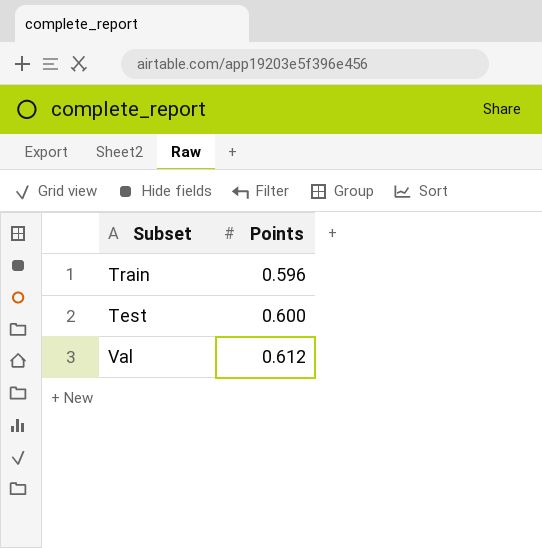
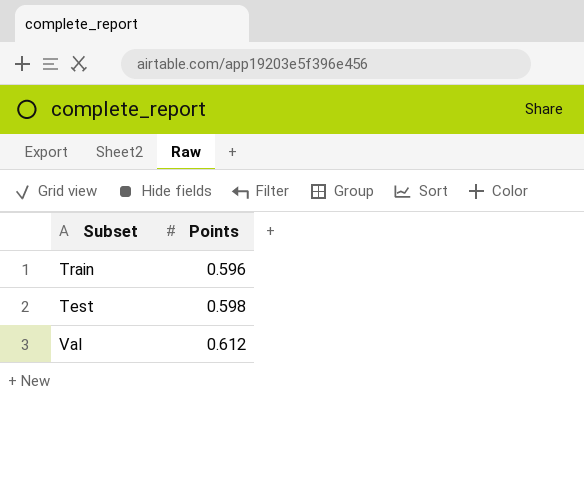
Test | Points: 0.600 -> 0.598

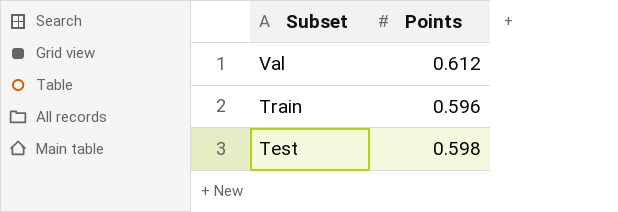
row order: Points ascending -> Subset descending

